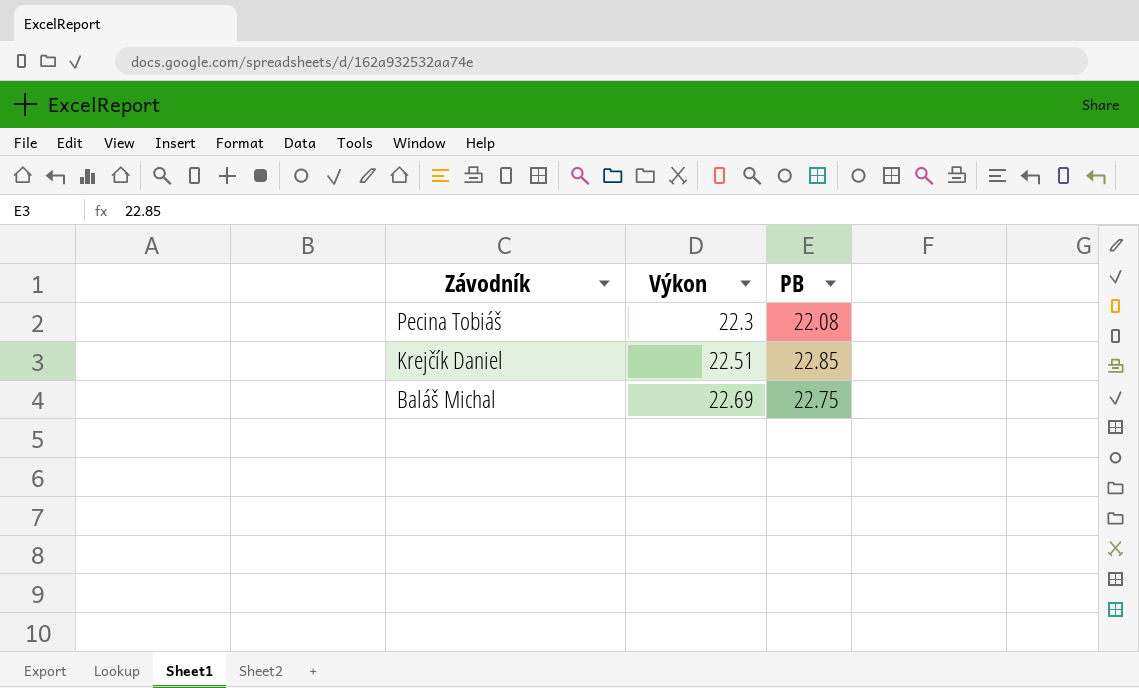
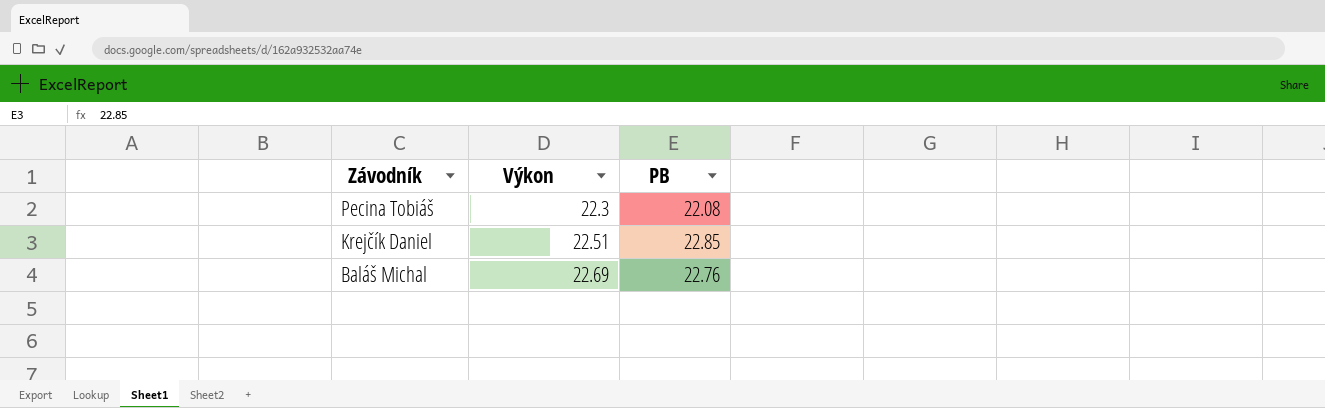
Baláš Michal | PB: 22.75 -> 22.76

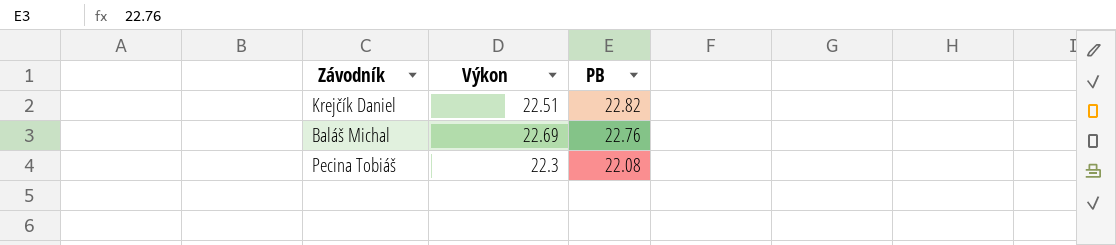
row order: Závodník descending -> PB descending
Krejčík Daniel | PB: 22.85 -> 22.82

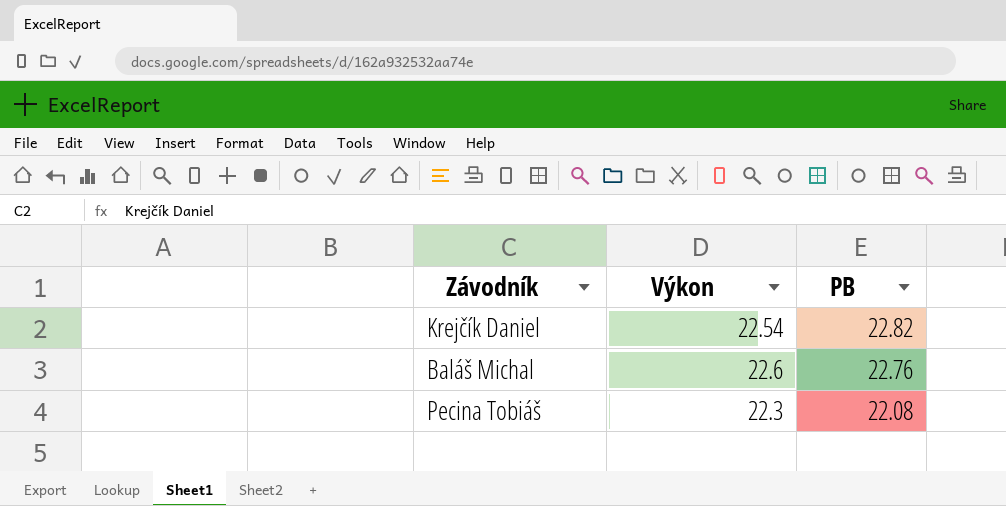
Krejčík Daniel | Výkon: 22.51 -> 22.54
Baláš Michal | Výkon: 22.69 -> 22.6

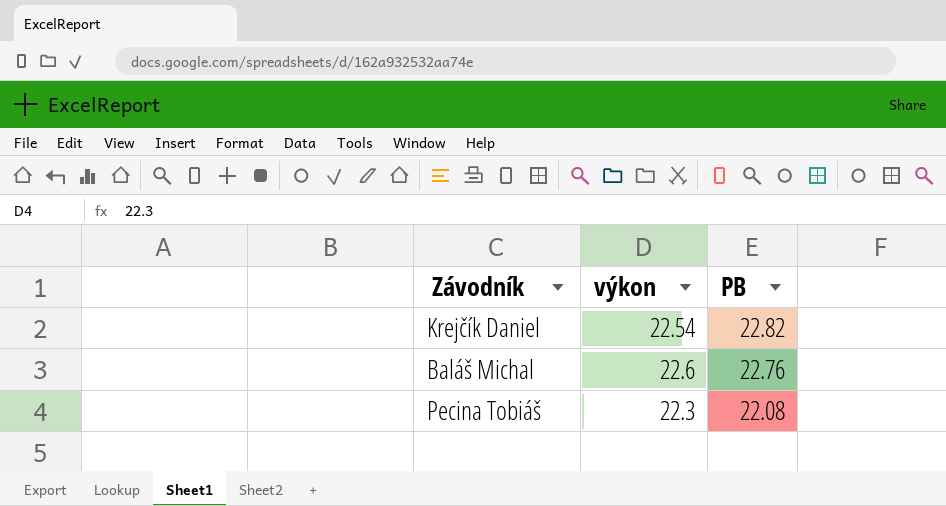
column name: Výkon -> výkon

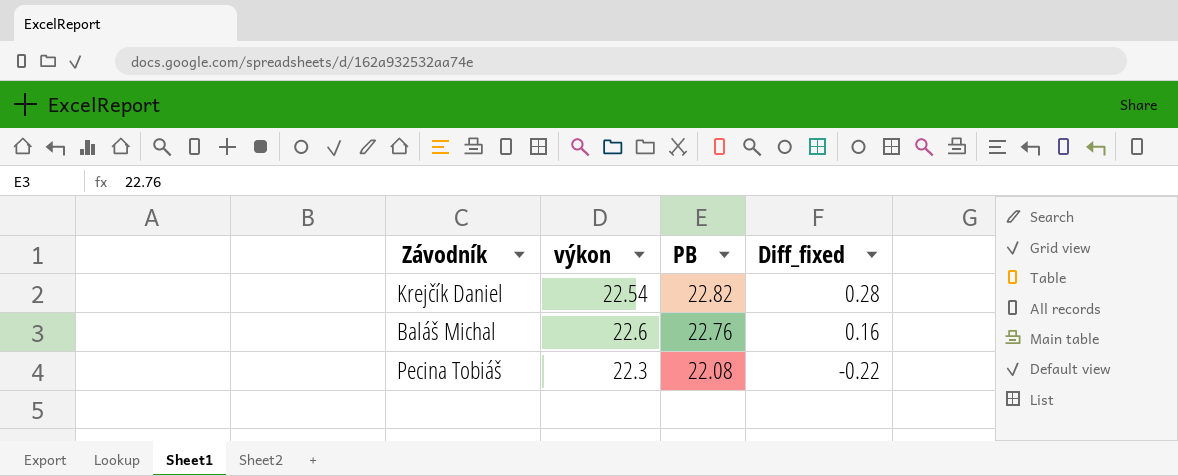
column Diff_fixed | formula: none -> [PB] - [výkon]

